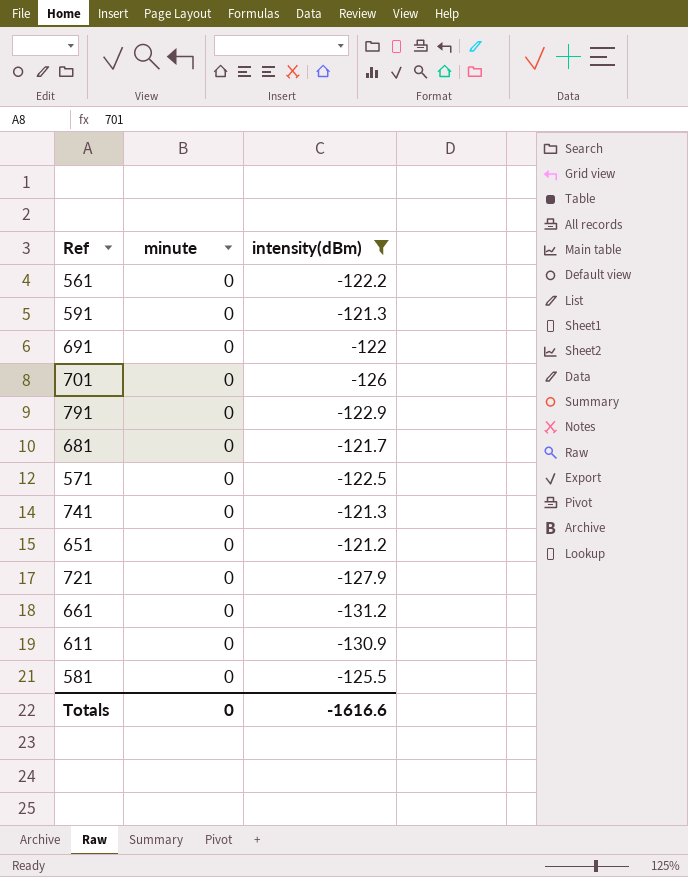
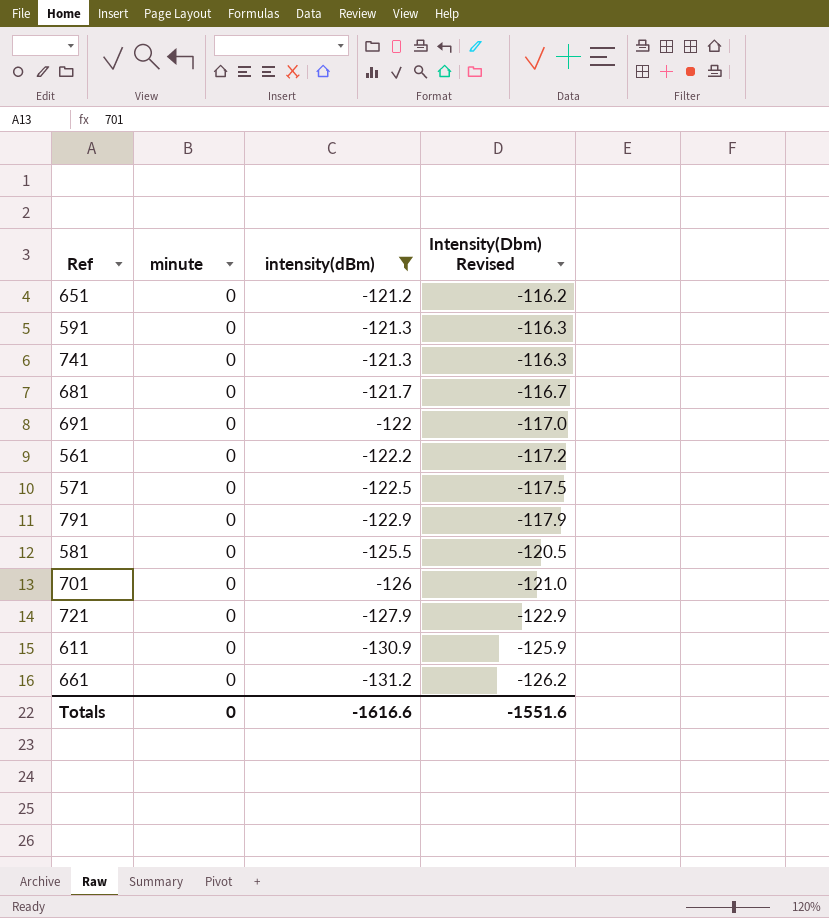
row order: none -> intensity(dBm) descending
column Intensity(Dbm) Revised | formula: none -> [intensity(dBm)] + 5

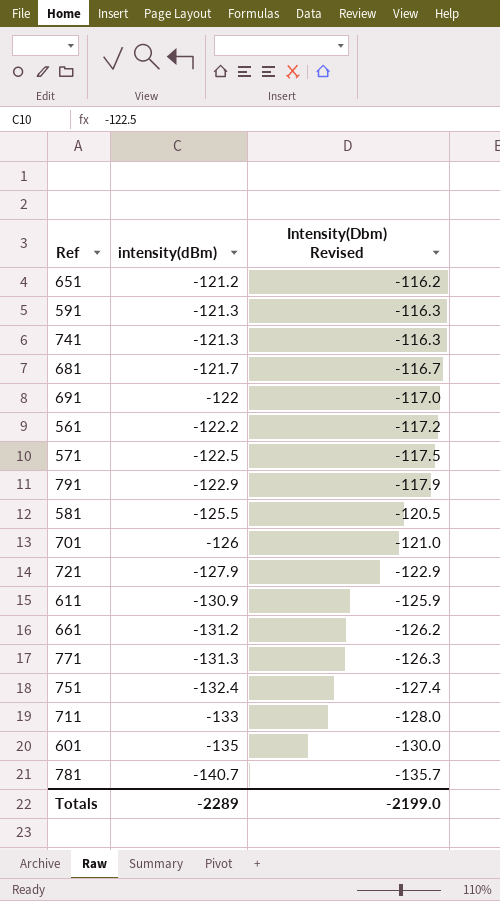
filter: intensity(dBm) >= -131.2 -> none
column minute | position: 2 -> none
Totals | intensity(dBm): -1616.6 -> -2289
Totals | Intensity(Dbm) Revised: -1551.6 -> -2199.0

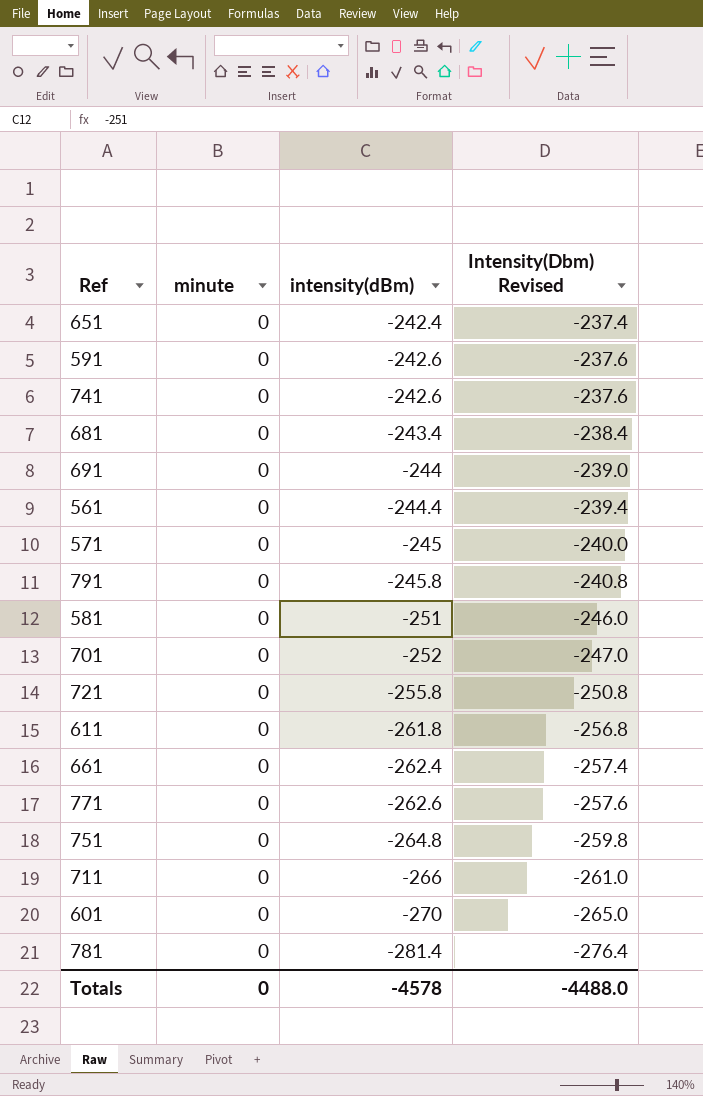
column minute | position: none -> 2
651 | intensity(dBm): -121.2 -> -242.4
651 | Intensity(Dbm) Revised: -116.2 -> -237.4
591 | intensity(dBm): -121.3 -> -242.6
591 | Intensity(Dbm) Revised: -116.3 -> -237.6
741 | intensity(dBm): -121.3 -> -242.6
741 | Intensity(Dbm) Revised: -116.3 -> -237.6
681 | intensity(dBm): -121.7 -> -243.4
681 | Intensity(Dbm) Revised: -116.7 -> -238.4
691 | intensity(dBm): -122 -> -244
691 | Intensity(Dbm) Revised: -117.0 -> -239.0
561 | intensity(dBm): -122.2 -> -244.4
561 | Intensity(Dbm) Revised: -117.2 -> -239.4
571 | intensity(dBm): -122.5 -> -245
571 | Intensity(Dbm) Revised: -117.5 -> -240.0
791 | intensity(dBm): -122.9 -> -245.8
791 | Intensity(Dbm) Revised: -117.9 -> -240.8
581 | intensity(dBm): -125.5 -> -251
581 | Intensity(Dbm) Revised: -120.5 -> -246.0
701 | intensity(dBm): -126 -> -252
701 | Intensity(Dbm) Revised: -121.0 -> -247.0
721 | intensity(dBm): -127.9 -> -255.8
721 | Intensity(Dbm) Revised: -122.9 -> -250.8
611 | intensity(dBm): -130.9 -> -261.8
611 | Intensity(Dbm) Revised: -125.9 -> -256.8
661 | intensity(dBm): -131.2 -> -262.4
661 | Intensity(Dbm) Revised: -126.2 -> -257.4
771 | intensity(dBm): -131.3 -> -262.6
771 | Intensity(Dbm) Revised: -126.3 -> -257.6
751 | intensity(dBm): -132.4 -> -264.8
751 | Intensity(Dbm) Revised: -127.4 -> -259.8
711 | intensity(dBm): -133 -> -266
711 | Intensity(Dbm) Revised: -128.0 -> -261.0
601 | intensity(dBm): -135 -> -270
601 | Intensity(Dbm) Revised: -130.0 -> -265.0
781 | intensity(dBm): -140.7 -> -281.4
781 | Intensity(Dbm) Revised: -135.7 -> -276.4
Totals | intensity(dBm): -2289 -> -4578
Totals | Intensity(Dbm) Revised: -2199.0 -> -4488.0

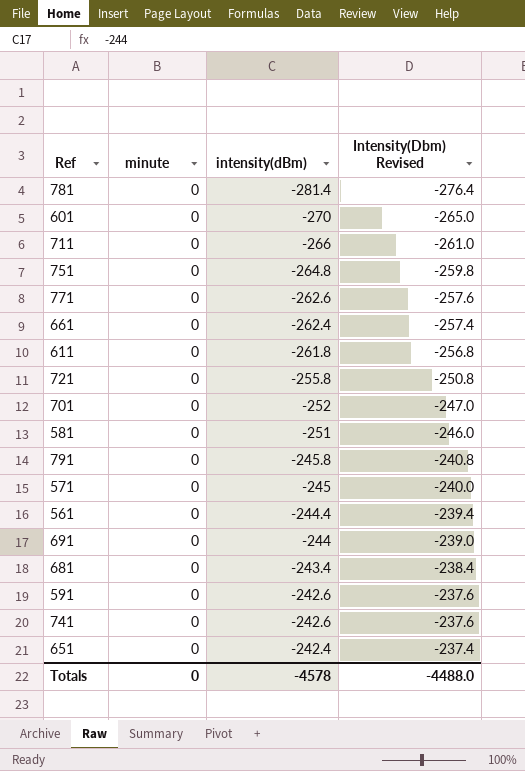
row order: intensity(dBm) descending -> intensity(dBm) ascending

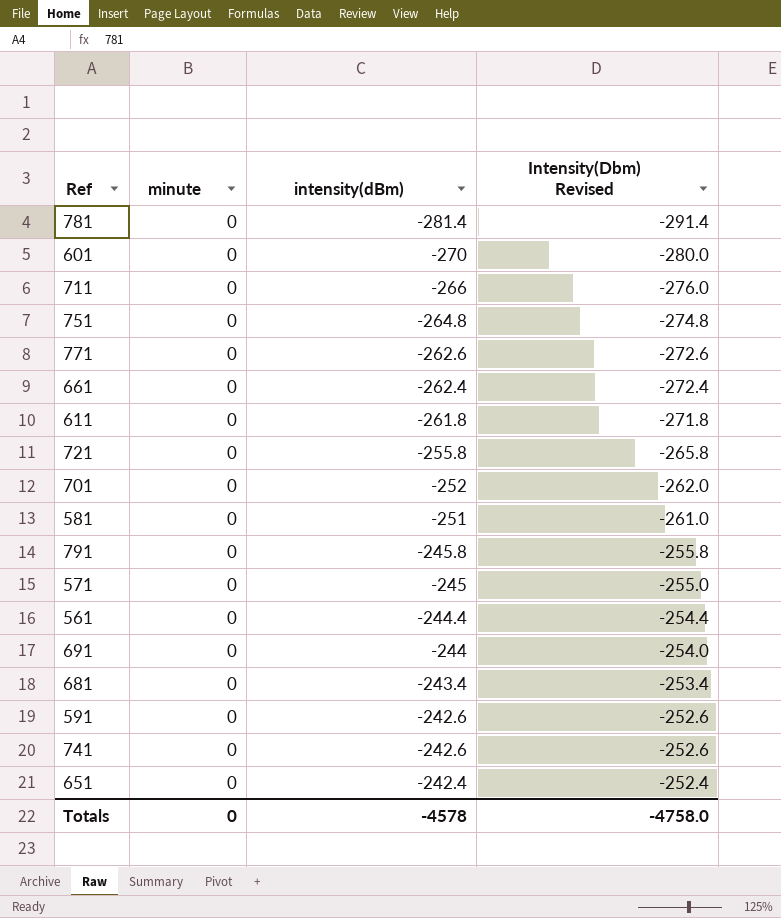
column Intensity(Dbm) Revised | formula: [intensity(dBm)] + 5 -> [intensity(dBm)] - 10
Totals | Intensity(Dbm) Revised: -4488.0 -> -4758.0

